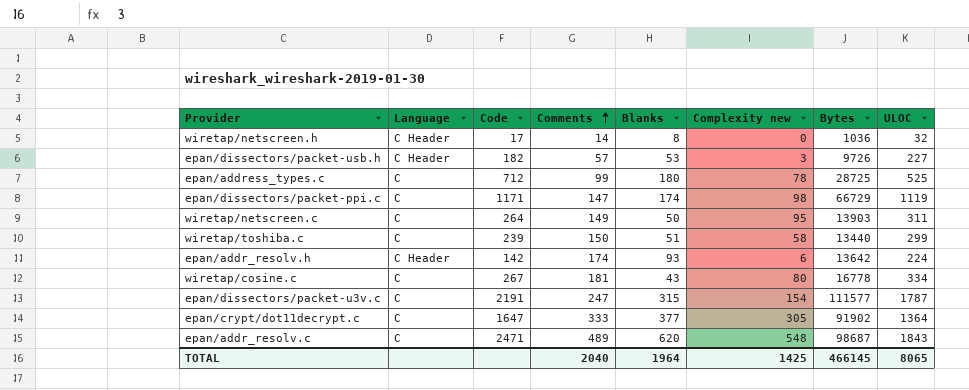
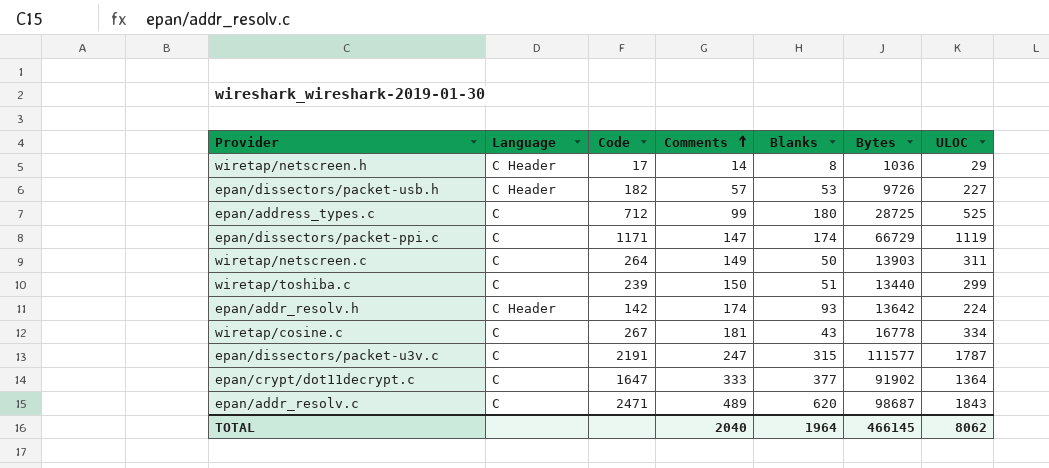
column Complexity new | position: 6 -> none
wiretap/netscreen.h | ULOC: 32 -> 29
TOTAL | ULOC: 8065 -> 8062

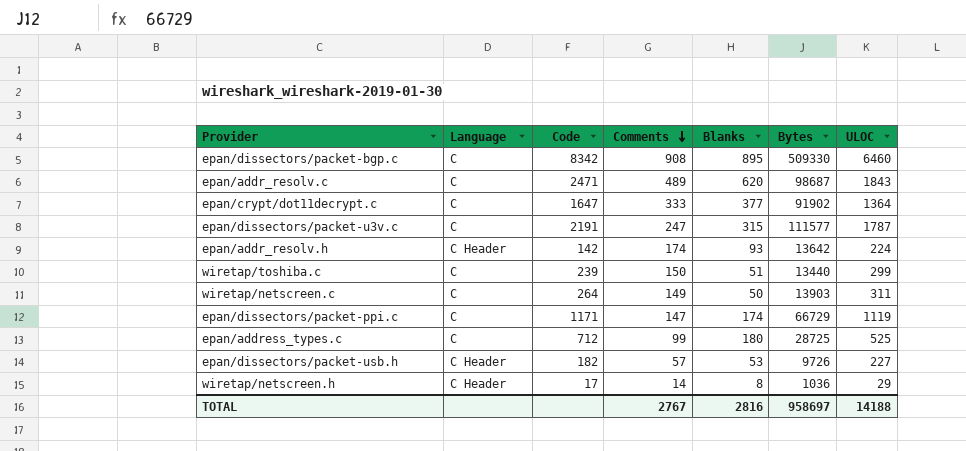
row order: Comments ascending -> Comments descending
row wiretap/cosine.c: C | 267 | 181 | 43 | 16778 | 334 -> none
row epan/dissectors/packet-bgp.c: none -> C | 8342 | 908 | 895 | 509330 | 6460
TOTAL | Comments: 2040 -> 2767
TOTAL | Blanks: 1964 -> 2816
TOTAL | Bytes: 466145 -> 958697
TOTAL | ULOC: 8062 -> 14188

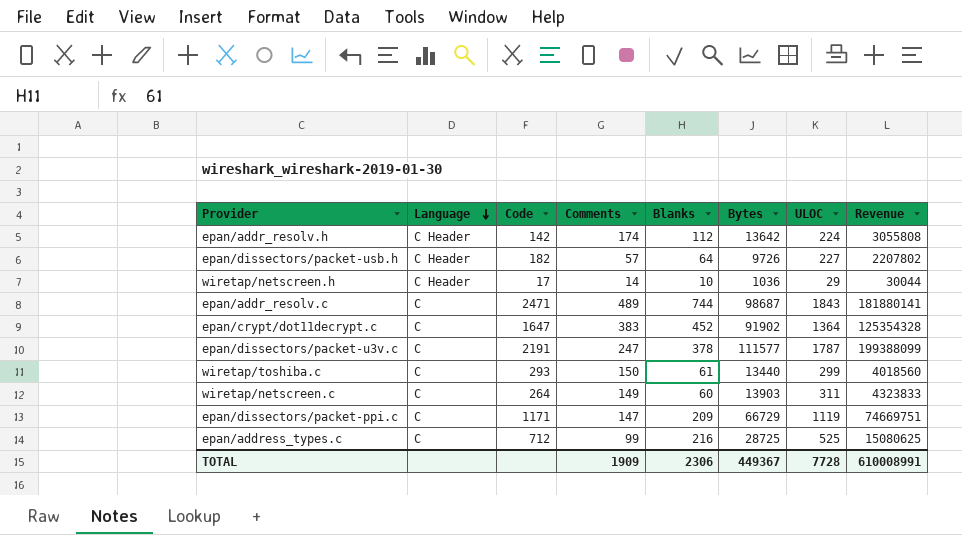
row order: Comments descending -> Language descending
column Revenue | formula: none -> [Bytes] * [ULOC]
row epan/dissectors/packet-bgp.c: C | 8342 | 908 | 895 | 509330 | 6460 -> none
epan/addr_resolv.h | Blanks: 93 -> 112
epan/dissectors/packet-usb.h | Blanks: 53 -> 64
wiretap/netscreen.h | Blanks: 8 -> 10
epan/addr_resolv.c | Blanks: 620 -> 744
epan/crypt/dot11decrypt.c | Comments: 333 -> 383
epan/crypt/dot11decrypt.c | Blanks: 377 -> 452
epan/dissectors/packet-u3v.c | Blanks: 315 -> 378
wiretap/toshiba.c | Code: 239 -> 293
wiretap/toshiba.c | Blanks: 51 -> 61
wiretap/netscreen.c | Blanks: 50 -> 60
epan/dissectors/packet-ppi.c | Blanks: 174 -> 209
epan/address_types.c | Blanks: 180 -> 216
TOTAL | Comments: 2767 -> 1909
TOTAL | Blanks: 2816 -> 2306
TOTAL | Bytes: 958697 -> 449367
TOTAL | ULOC: 14188 -> 7728

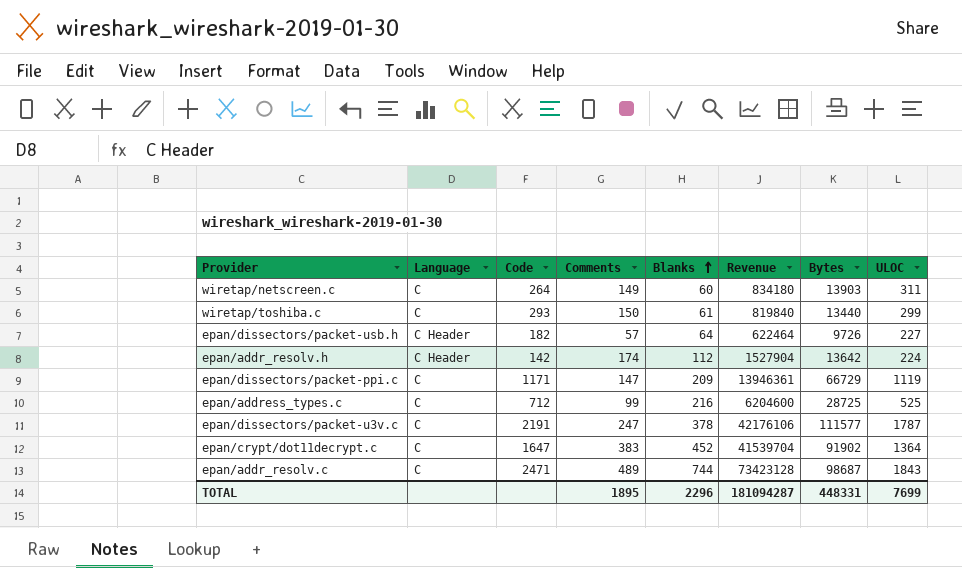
row order: Language descending -> Blanks ascending
column Revenue | formula: [Bytes] * [ULOC] -> [Blanks] * [Bytes]
column Revenue | position: 8 -> 6
row wiretap/netscreen.h: C Header | 17 | 14 | 10 | 1036 | 29 | 30044 -> none
TOTAL | Comments: 1909 -> 1895
TOTAL | Blanks: 2306 -> 2296
TOTAL | Revenue: 610008991 -> 181094287
TOTAL | Bytes: 449367 -> 448331
TOTAL | ULOC: 7728 -> 7699

